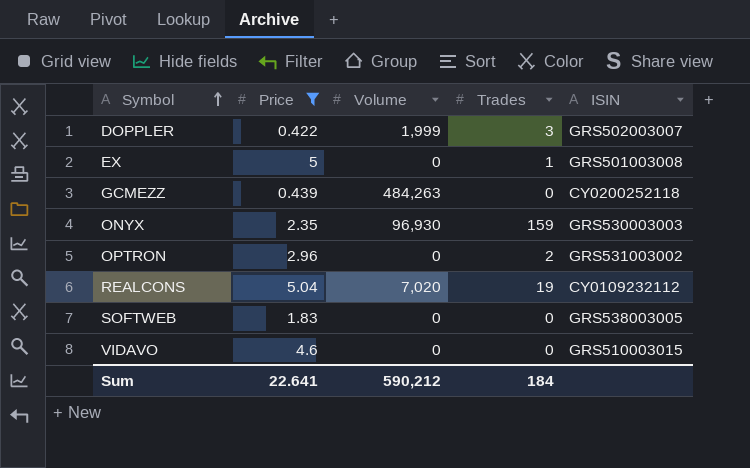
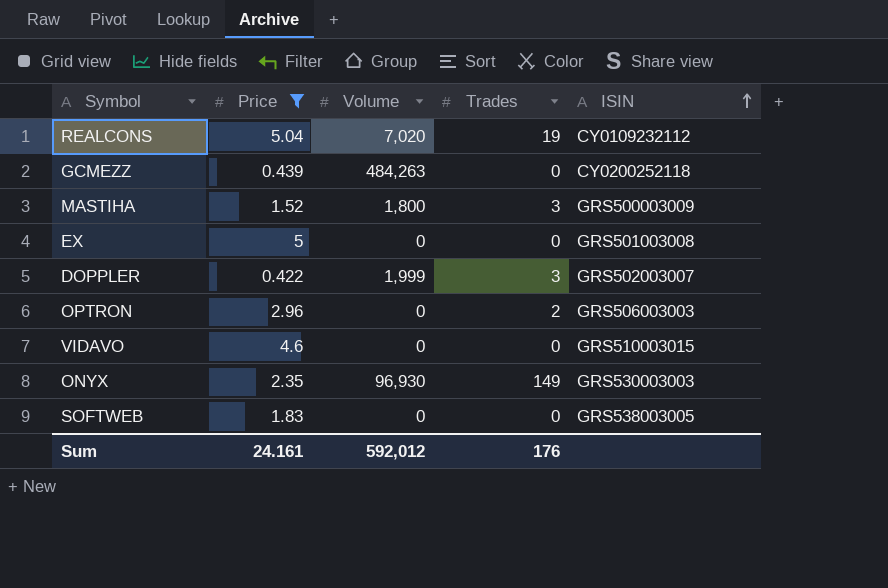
row order: Symbol ascending -> ISIN ascending
row MASTIHA: none -> 1.52 | 1,800 | 3 | GRS500003009
EX | Trades: 1 -> 0
OPTRON | ISIN: GRS531003002 -> GRS506003003
ONYX | Trades: 159 -> 149
Sum | Price: 22.641 -> 24.161
Sum | Volume: 590,212 -> 592,012
Sum | Trades: 184 -> 176

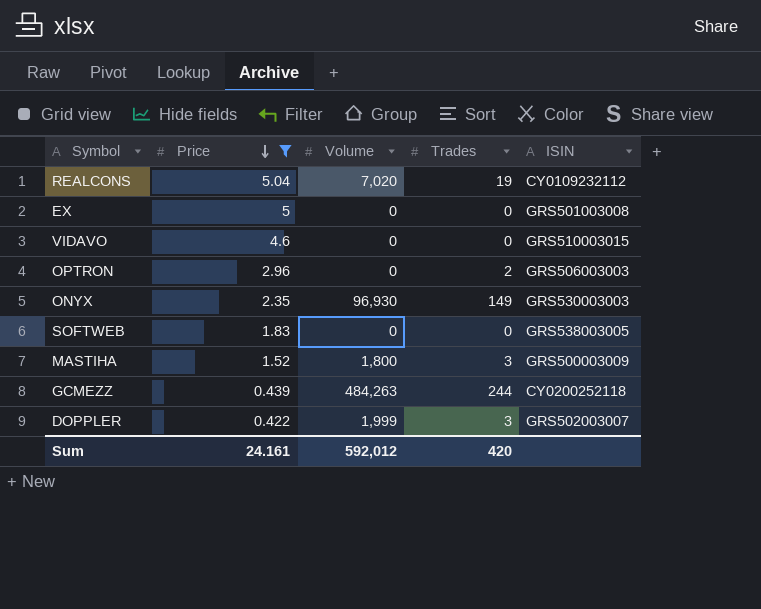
row order: ISIN ascending -> Price descending
GCMEZZ | Trades: 0 -> 244
Sum | Trades: 176 -> 420

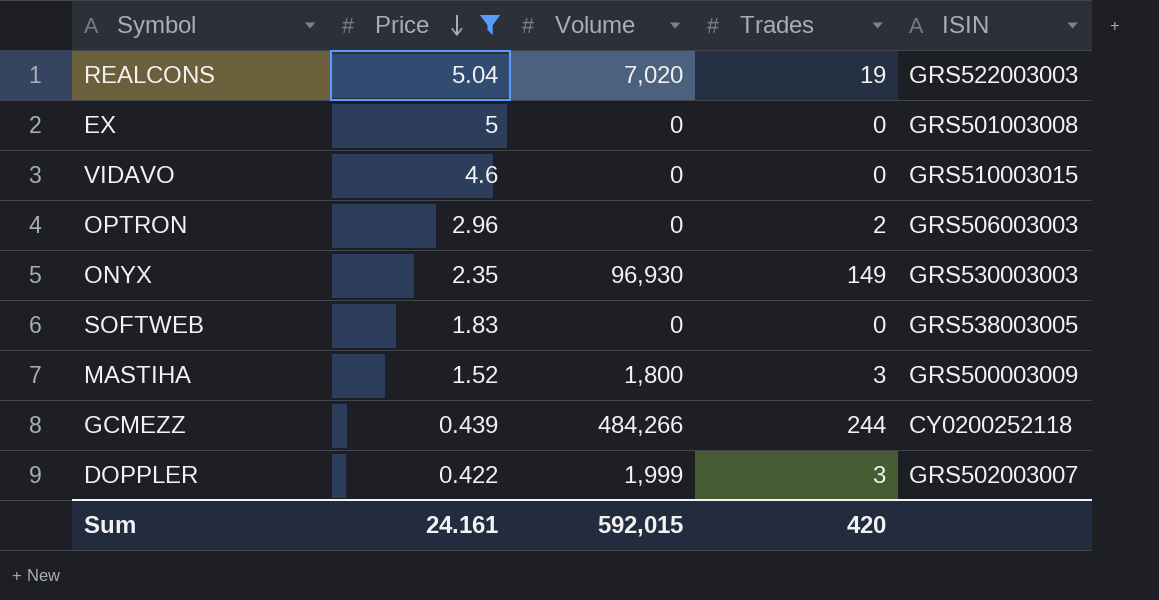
REALCONS | ISIN: CY0109232112 -> GRS522003003
GCMEZZ | Volume: 484,263 -> 484,266
Sum | Volume: 592,012 -> 592,015

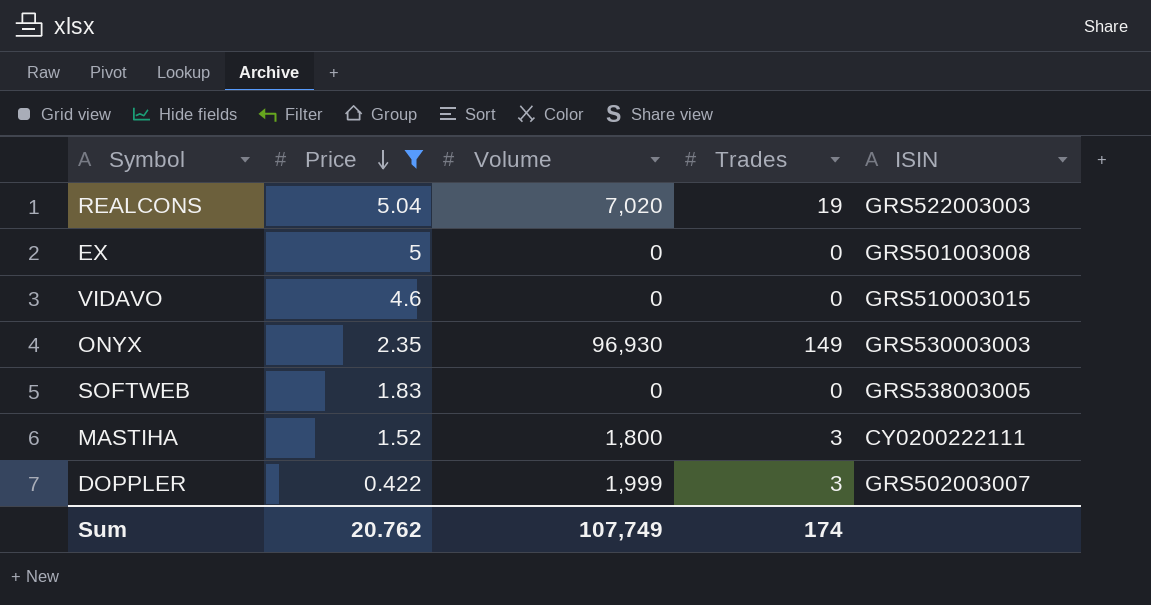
row OPTRON: 2.96 | 0 | 2 | GRS506003003 -> none
row GCMEZZ: 0.439 | 484,266 | 244 | CY0200252118 -> none
MASTIHA | ISIN: GRS500003009 -> CY0200222111
Sum | Price: 24.161 -> 20.762
Sum | Volume: 592,015 -> 107,749
Sum | Trades: 420 -> 174

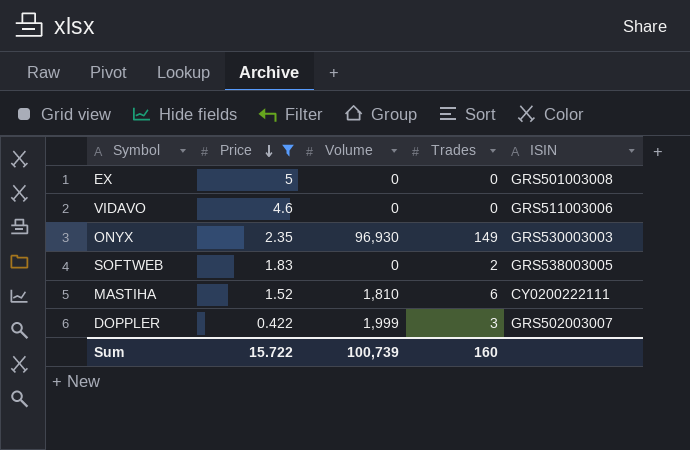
row REALCONS: 5.04 | 7,020 | 19 | GRS522003003 -> none
VIDAVO | ISIN: GRS510003015 -> GRS511003006
SOFTWEB | Trades: 0 -> 2
MASTIHA | Volume: 1,800 -> 1,810
MASTIHA | Trades: 3 -> 6
Sum | Price: 20.762 -> 15.722
Sum | Volume: 107,749 -> 100,739
Sum | Trades: 174 -> 160

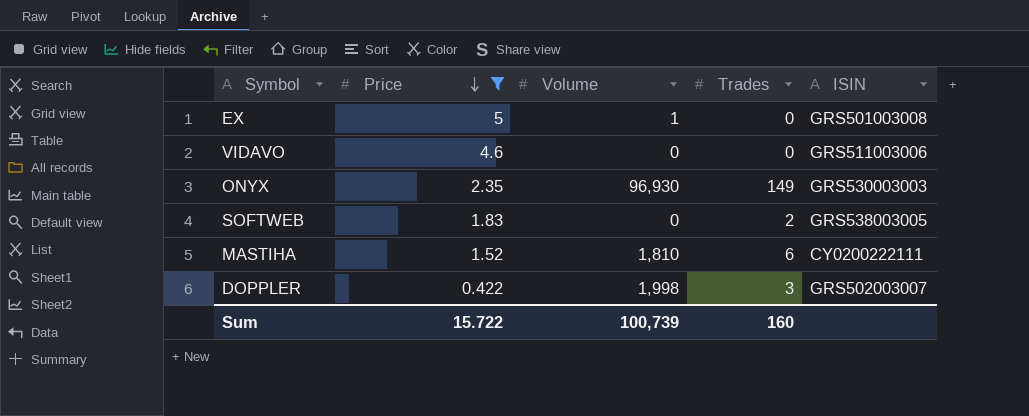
EX | Volume: 0 -> 1
DOPPLER | Volume: 1,999 -> 1,998

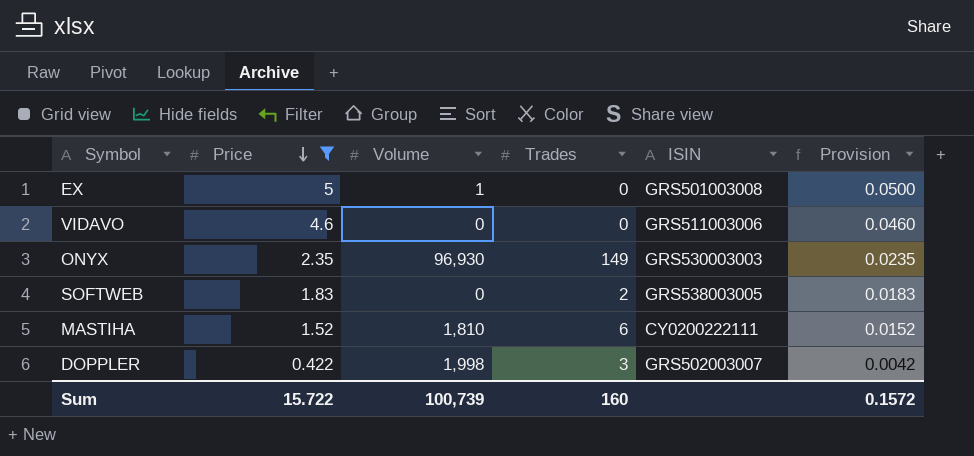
column Provision | formula: none -> [Price] * 0.01

